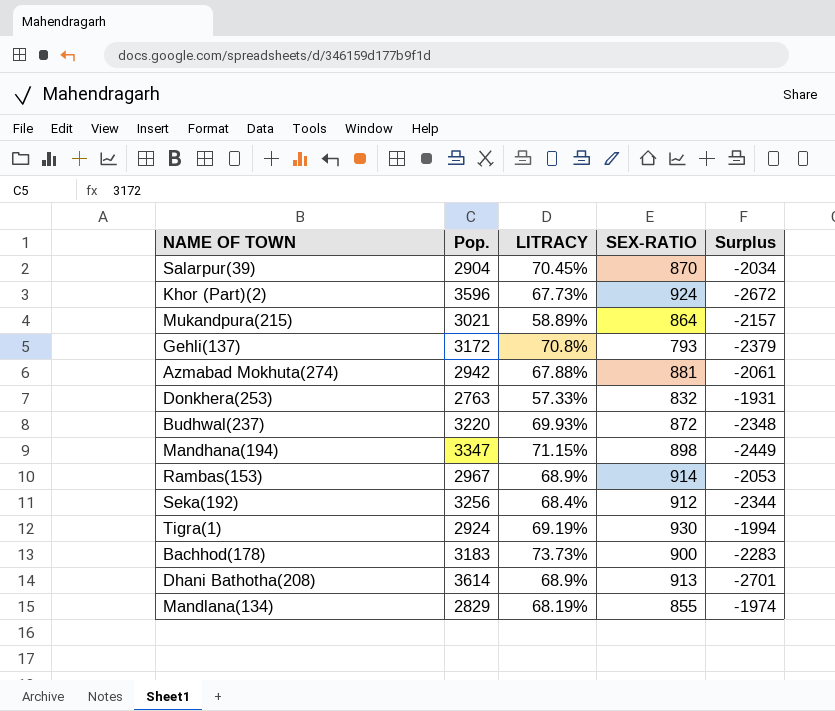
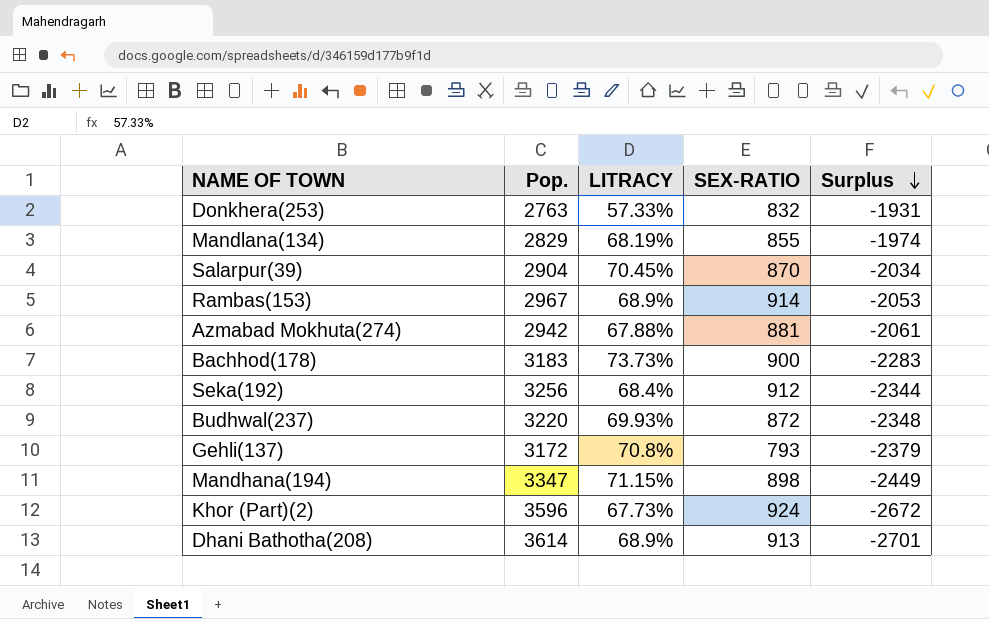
row order: none -> Surplus descending
row Mukandpura(215): 3021 | 58.89% | 864 | -2157 -> none
row Tigra(1): 2924 | 69.19% | 930 | -1994 -> none

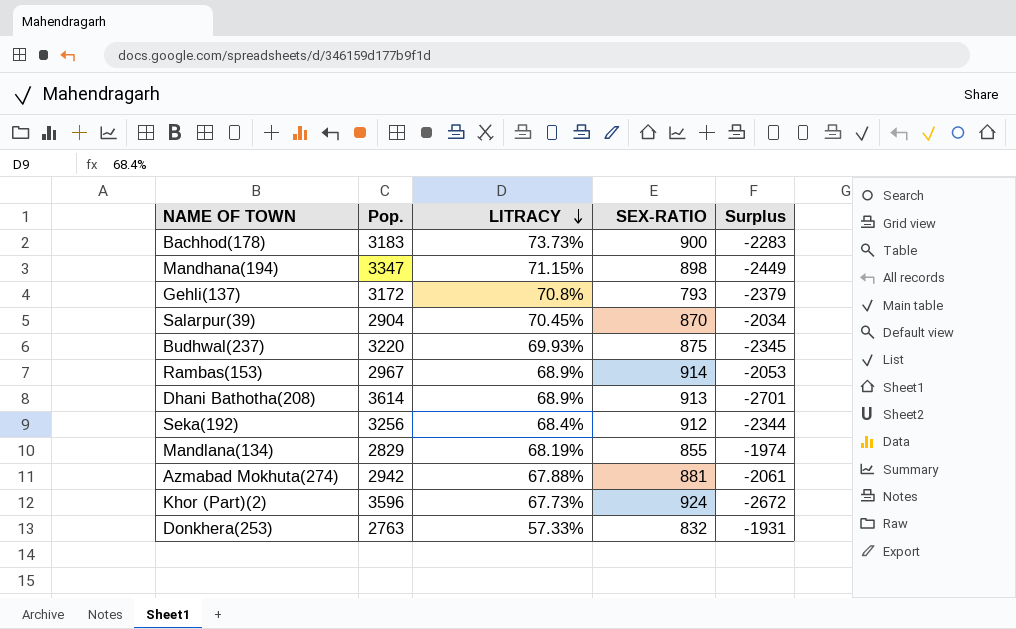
row order: Surplus descending -> LITRACY descending
Budhwal(237) | SEX-RATIO: 872 -> 875
Budhwal(237) | Surplus: -2348 -> -2345

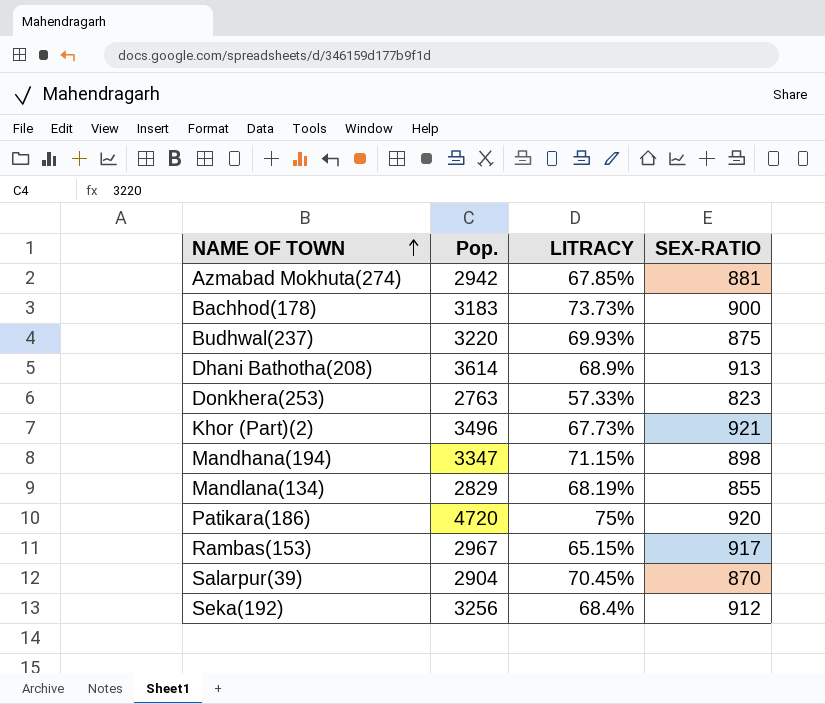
row order: LITRACY descending -> NAME OF TOWN ascending
column Surplus | formula: [SEX-RATIO] - [Pop.] -> none
row Gehli(137): 3172 | 70.8% | 793 | -2379 -> none
Azmabad Mokhuta(274) | LITRACY: 67.88% -> 67.85%
Donkhera(253) | SEX-RATIO: 832 -> 823
Khor (Part)(2) | Pop.: 3596 -> 3496
Khor (Part)(2) | SEX-RATIO: 924 -> 921
row Patikara(186): none -> 4720 | 75% | 920
Rambas(153) | LITRACY: 68.9% -> 65.15%
Rambas(153) | SEX-RATIO: 914 -> 917

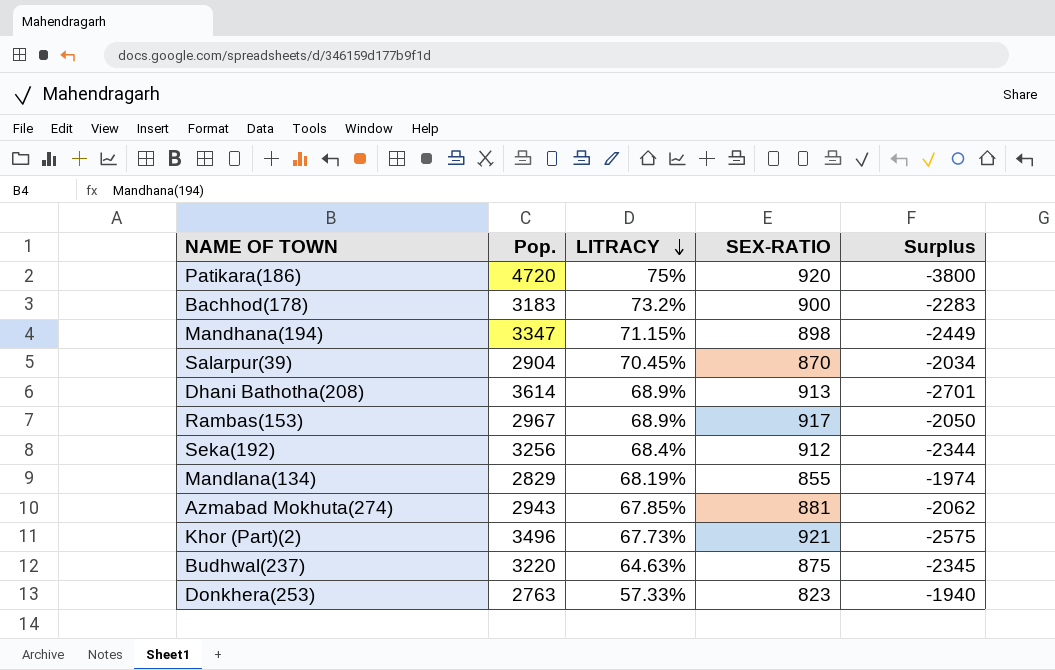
row order: NAME OF TOWN ascending -> LITRACY descending
column Surplus | formula: none -> [SEX-RATIO] - [Pop.]
Bachhod(178) | LITRACY: 73.73% -> 73.2%
Rambas(153) | LITRACY: 65.15% -> 68.9%
Azmabad Mokhuta(274) | Pop.: 2942 -> 2943
Budhwal(237) | LITRACY: 69.93% -> 64.63%

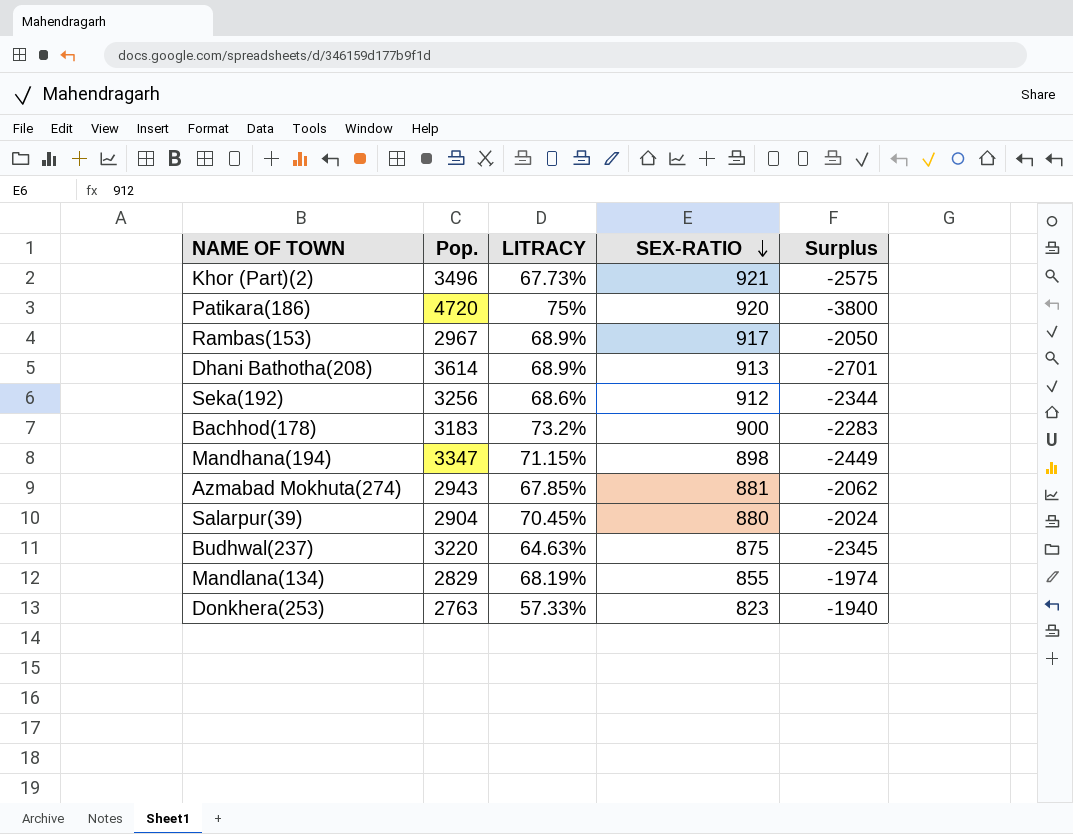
row order: LITRACY descending -> SEX-RATIO descending
Seka(192) | LITRACY: 68.4% -> 68.6%
Salarpur(39) | SEX-RATIO: 870 -> 880
Salarpur(39) | Surplus: -2034 -> -2024

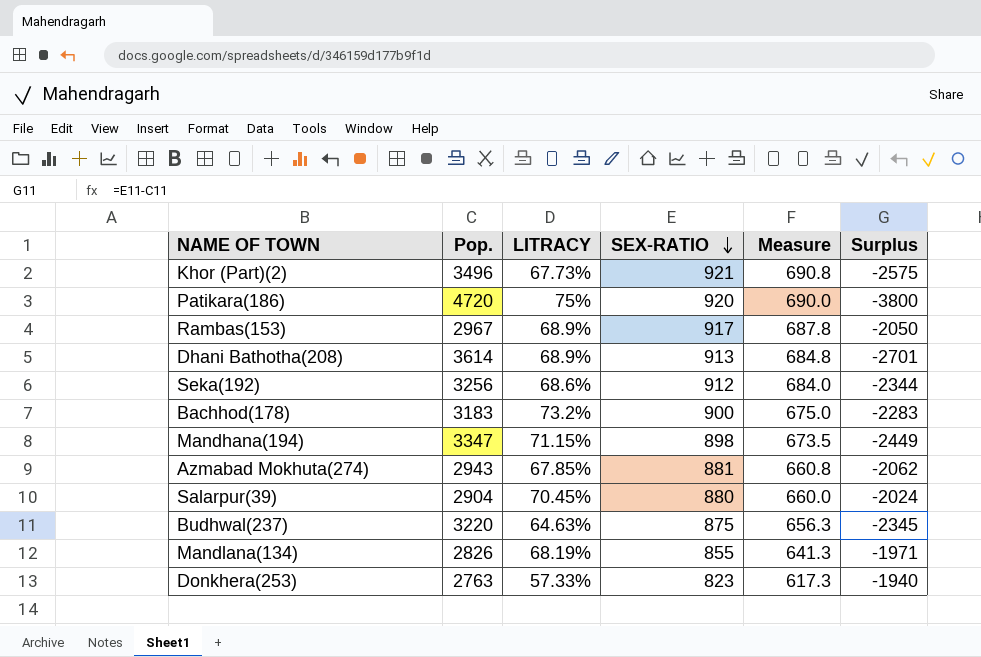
column Measure | formula: none -> [SEX-RATIO] * 0.75
Mandlana(134) | Pop.: 2829 -> 2826
Mandlana(134) | Surplus: -1974 -> -1971

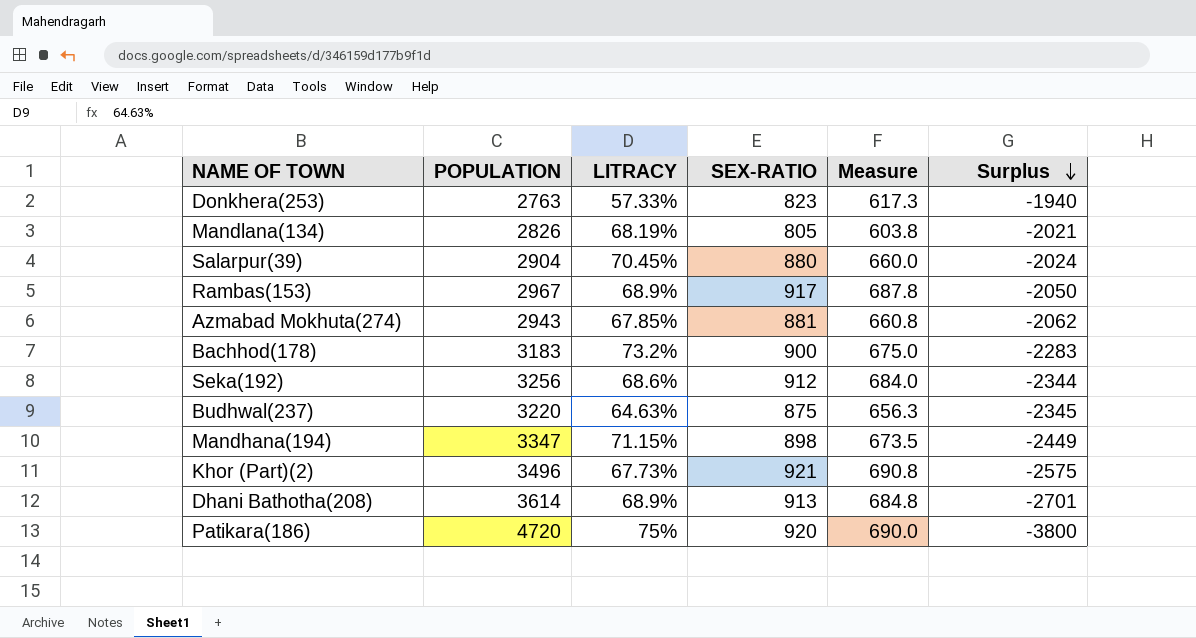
row order: SEX-RATIO descending -> Surplus descending
column name: Pop. -> POPULATION
Mandlana(134) | SEX-RATIO: 855 -> 805
Mandlana(134) | Measure: 641.3 -> 603.8
Mandlana(134) | Surplus: -1971 -> -2021

